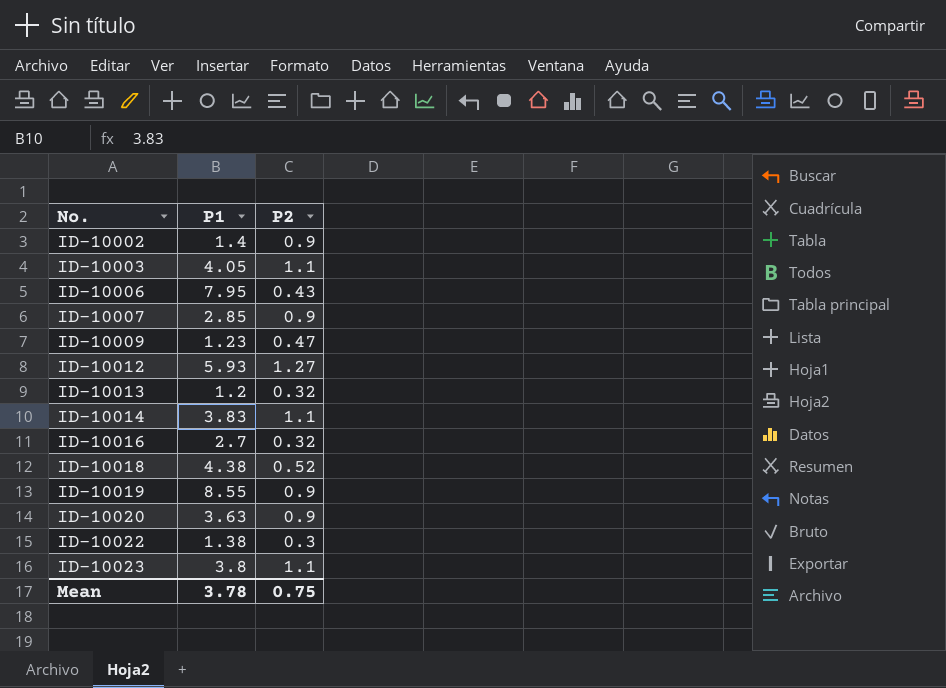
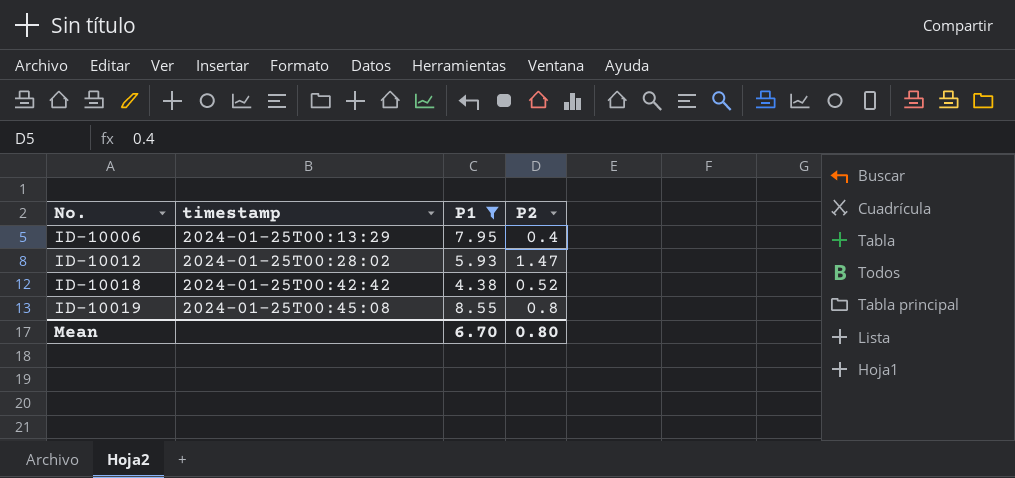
filter: none -> P1 >= 4.38
column timestamp | position: none -> 2
ID-10006 | P2: 0.43 -> 0.4
ID-10012 | P2: 1.27 -> 1.47
ID-10019 | P2: 0.9 -> 0.8
Mean | P1: 3.78 -> 6.70
Mean | P2: 0.75 -> 0.80

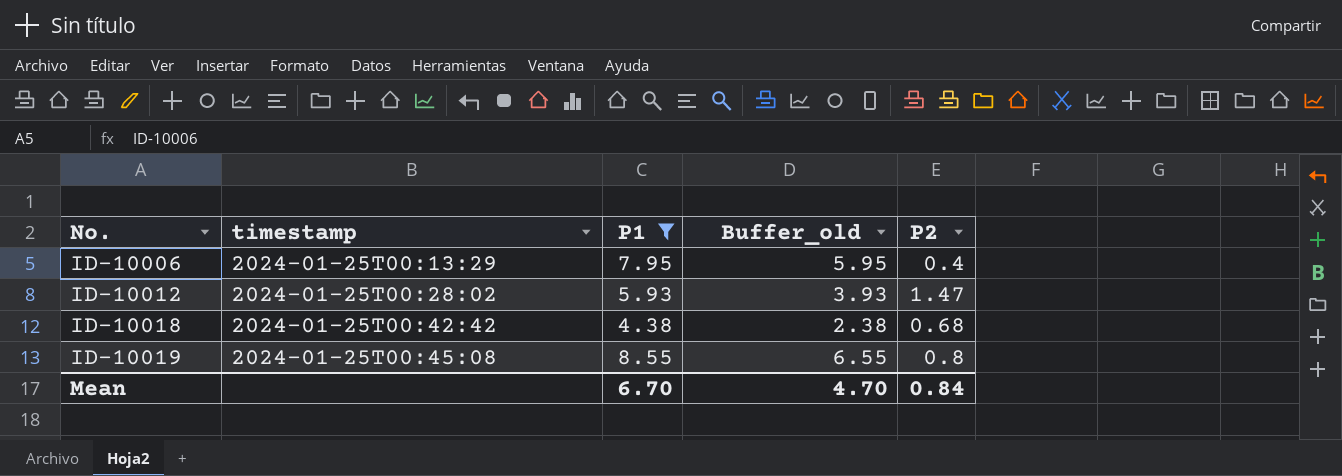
column Buffer_old | formula: none -> [P1] - 2
ID-10018 | P2: 0.52 -> 0.68
Mean | P2: 0.80 -> 0.84

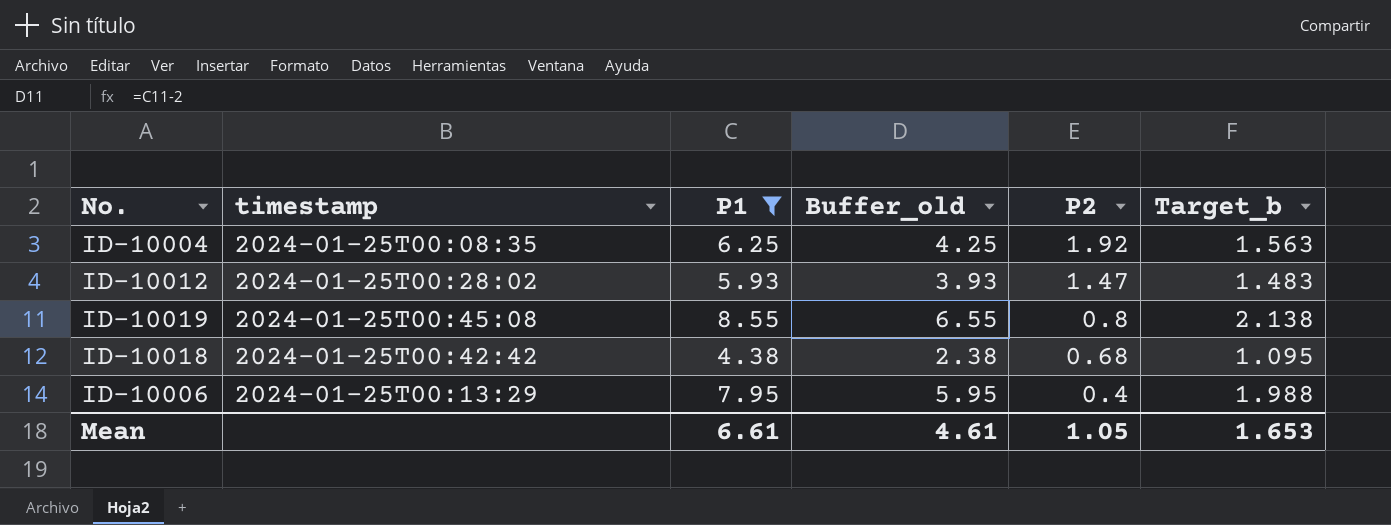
row order: No. ascending -> P2 descending
column Target_b | formula: none -> [P1] * 0.25
row ID-10004: none -> 2024-01-25T00:08:35 | 6.25 | 4.25 | 1.92 | 1.563
Mean | P1: 6.70 -> 6.61
Mean | Buffer_old: 4.70 -> 4.61
Mean | P2: 0.84 -> 1.05

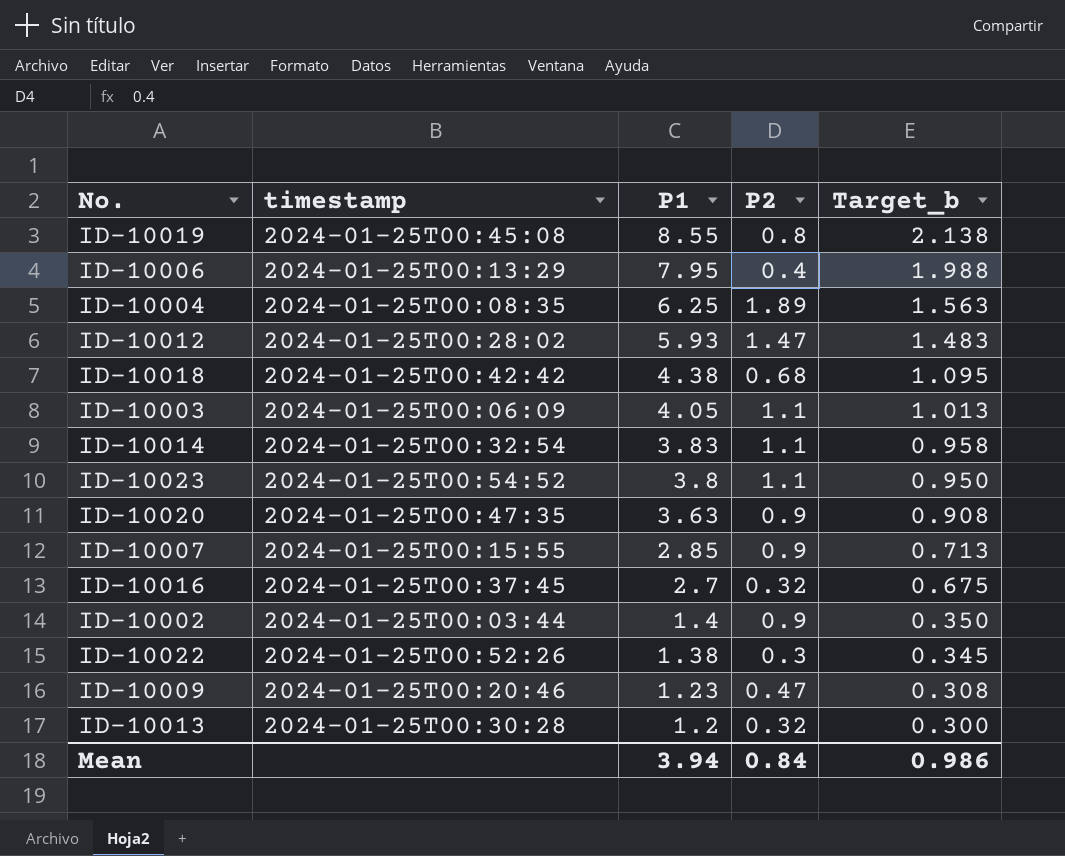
filter: P1 >= 4.38 -> none
row order: P2 descending -> P1 descending
column Buffer_old | formula: [P1] - 2 -> none
ID-10004 | P2: 1.92 -> 1.89
Mean | P1: 6.61 -> 3.94
Mean | P2: 1.05 -> 0.84
Mean | Target_b: 1.653 -> 0.986

